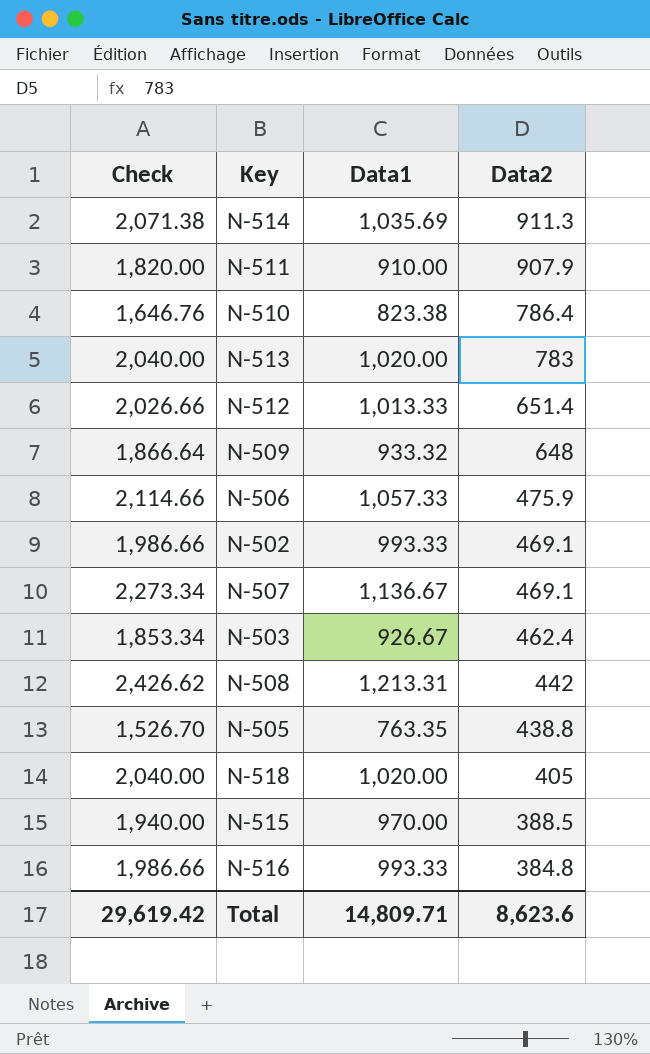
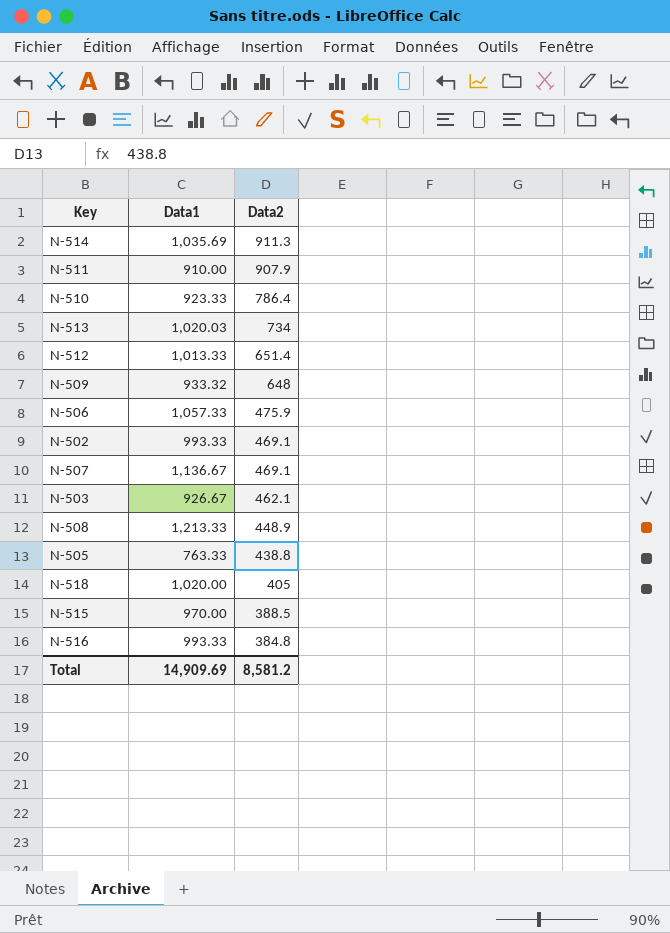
column Check | formula: [Data1] * 2 -> none
N-510 | Data1: 823.38 -> 923.33
N-513 | Data1: 1,020.00 -> 1,020.03
N-513 | Data2: 783 -> 734
N-503 | Data2: 462.4 -> 462.1
N-508 | Data1: 1,213.31 -> 1,213.33
N-508 | Data2: 442 -> 448.9
N-505 | Data1: 763.35 -> 763.33
Total | Data1: 14,809.71 -> 14,909.69
Total | Data2: 8,623.6 -> 8,581.2

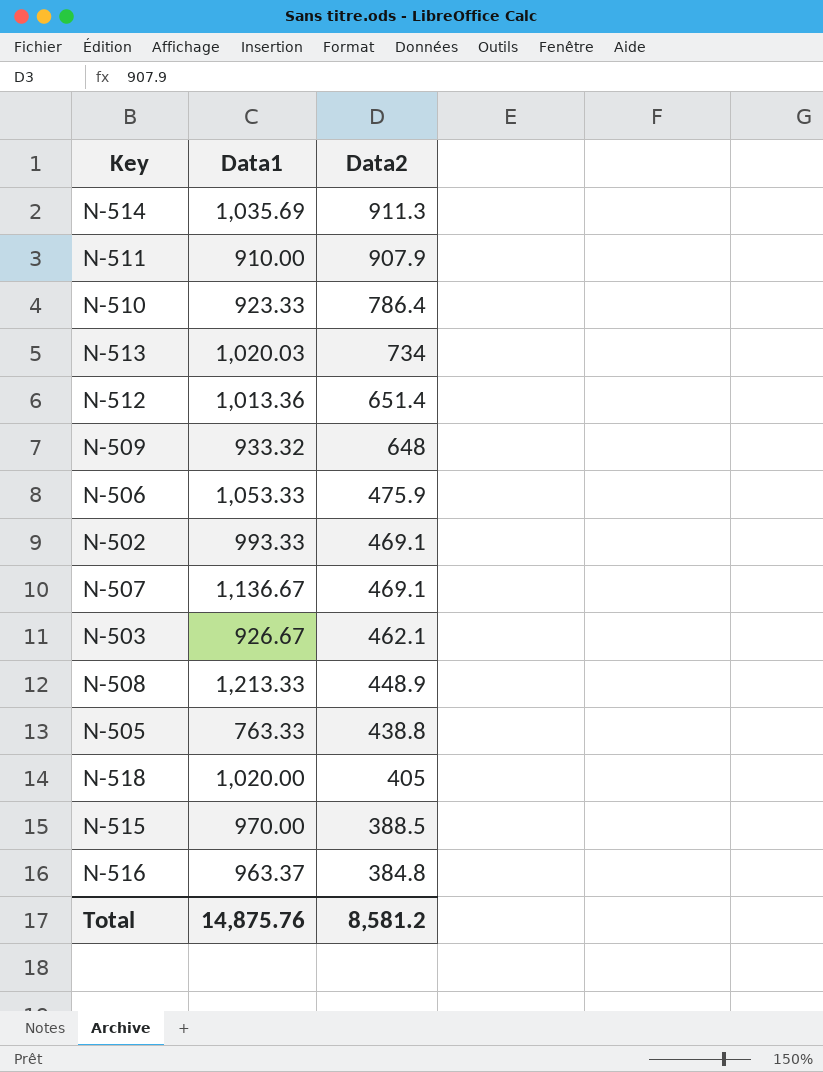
N-512 | Data1: 1,013.33 -> 1,013.36
N-506 | Data1: 1,057.33 -> 1,053.33
N-516 | Data1: 993.33 -> 963.37
Total | Data1: 14,909.69 -> 14,875.76

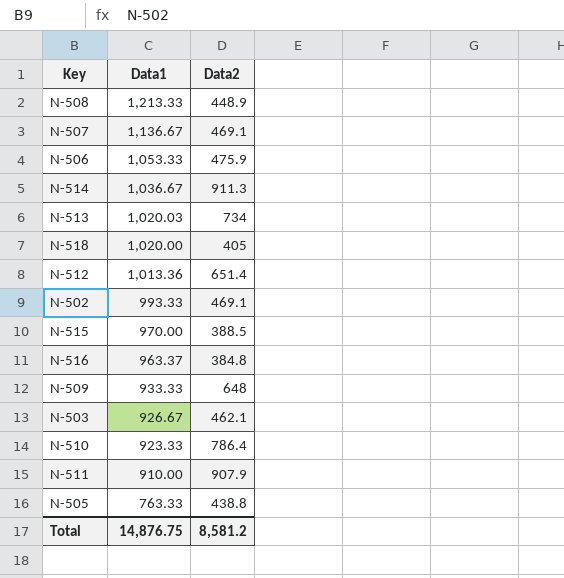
row order: Data2 descending -> Data1 descending
N-514 | Data1: 1,035.69 -> 1,036.67
N-509 | Data1: 933.32 -> 933.33
Total | Data1: 14,875.76 -> 14,876.75

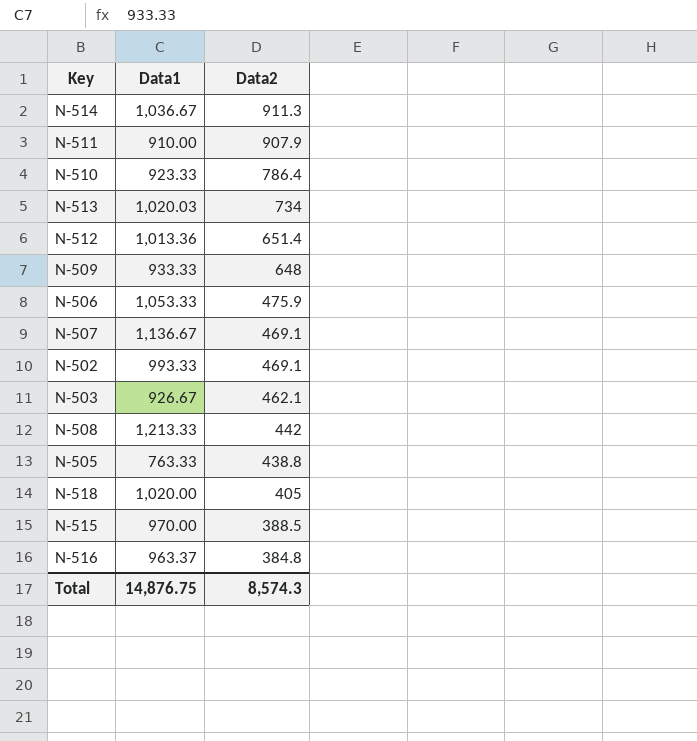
row order: Data1 descending -> Data2 descending
N-508 | Data2: 448.9 -> 442
Total | Data2: 8,581.2 -> 8,574.3

